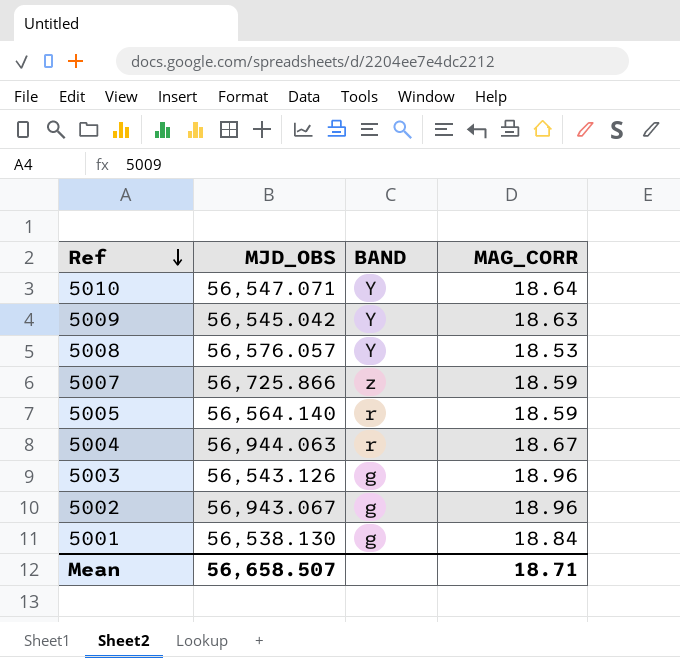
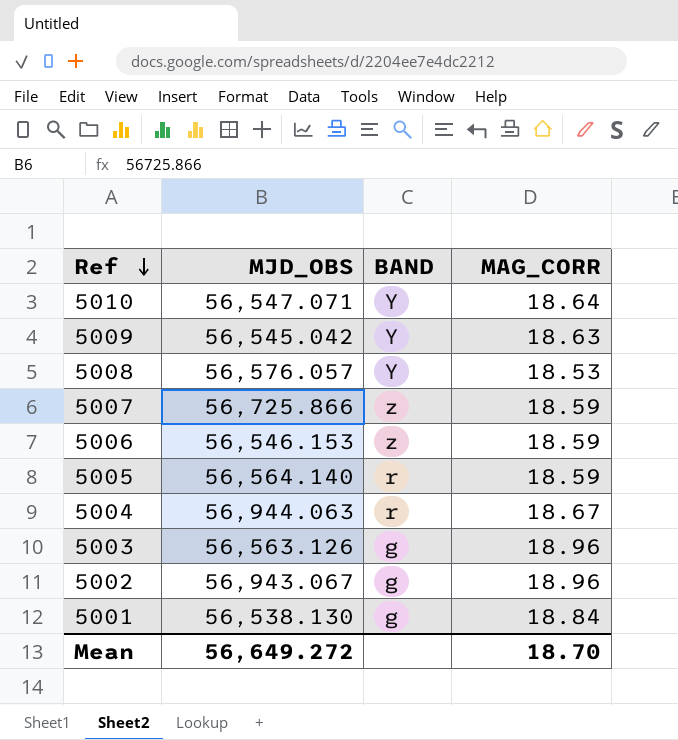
row 5006: none -> 56,546.153 | z | 18.59
5003 | MJD_OBS: 56,543.126 -> 56,563.126
Mean | MJD_OBS: 56,658.507 -> 56,649.272
Mean | MAG_CORR: 18.71 -> 18.70

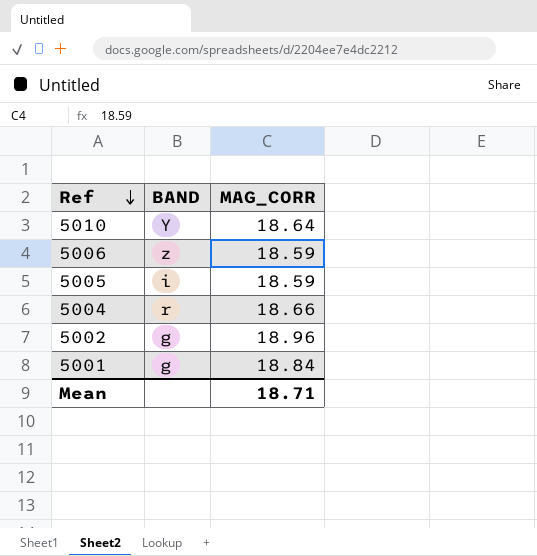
column MJD_OBS | position: 2 -> none
row 5009: 56,545.042 | Y | 18.63 -> none
row 5008: 56,576.057 | Y | 18.53 -> none
row 5007: 56,725.866 | z | 18.59 -> none
row 5003: 56,563.126 | g | 18.96 -> none
5005 | BAND: r -> i
5004 | MAG_CORR: 18.67 -> 18.66
Mean | MAG_CORR: 18.70 -> 18.71

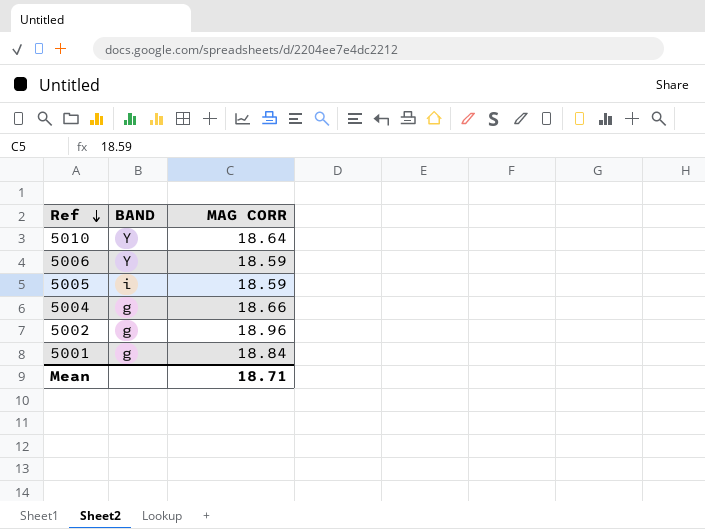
column name: MAG_CORR -> MAG CORR
5006 | BAND: z -> Y
5004 | BAND: r -> g

